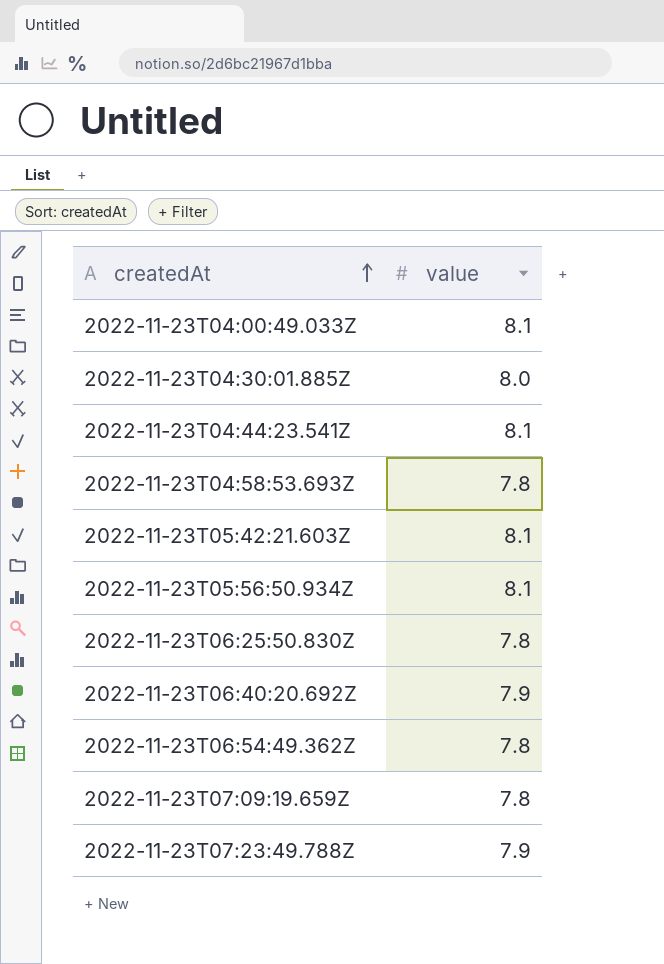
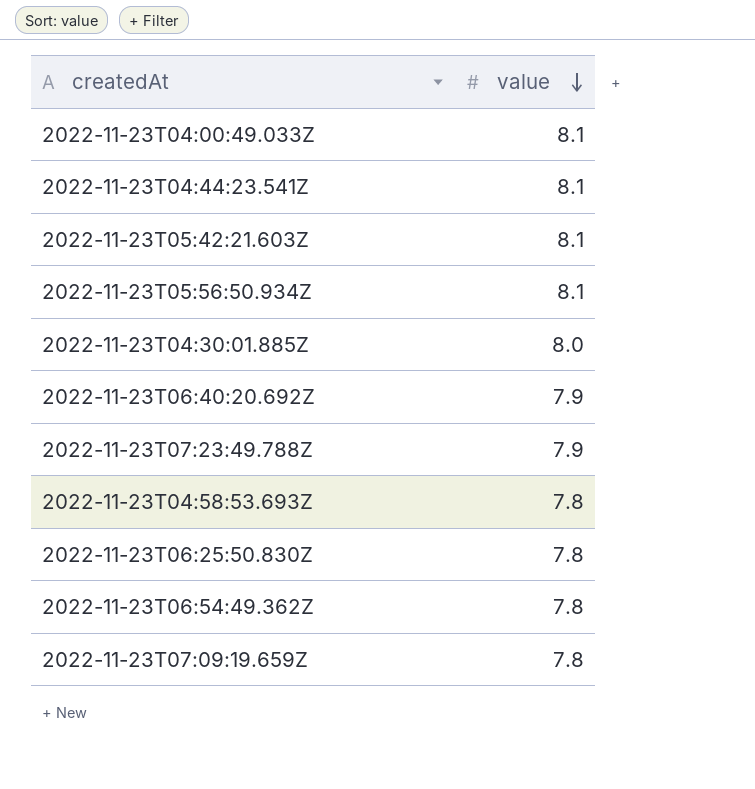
row order: createdAt ascending -> value descending

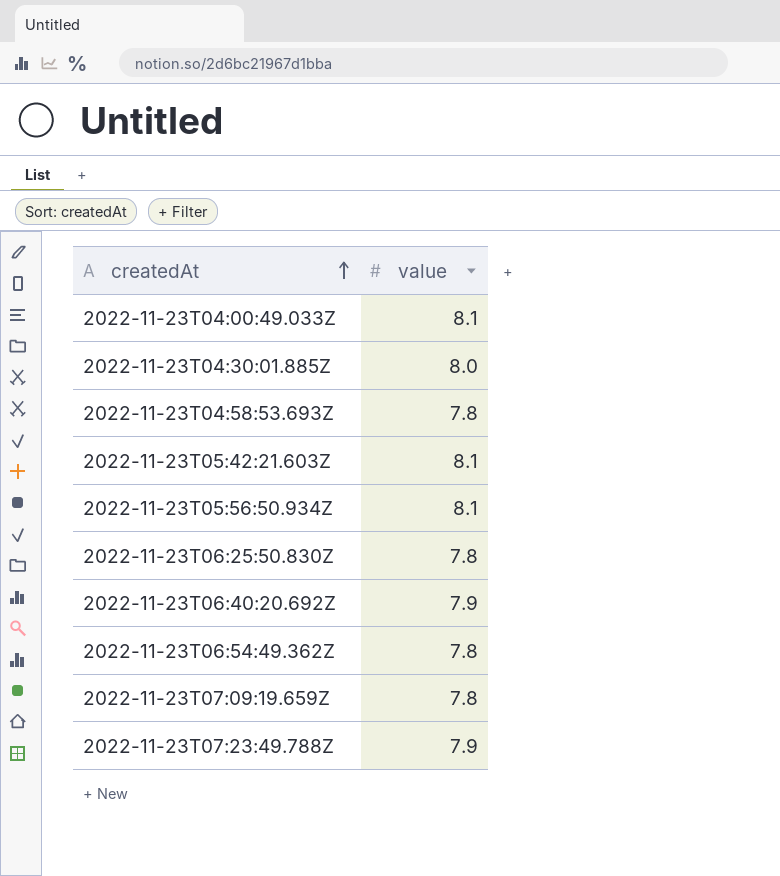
row order: value descending -> createdAt ascending
row 2022-11-23T04:44:23.541Z: 8.1 -> none

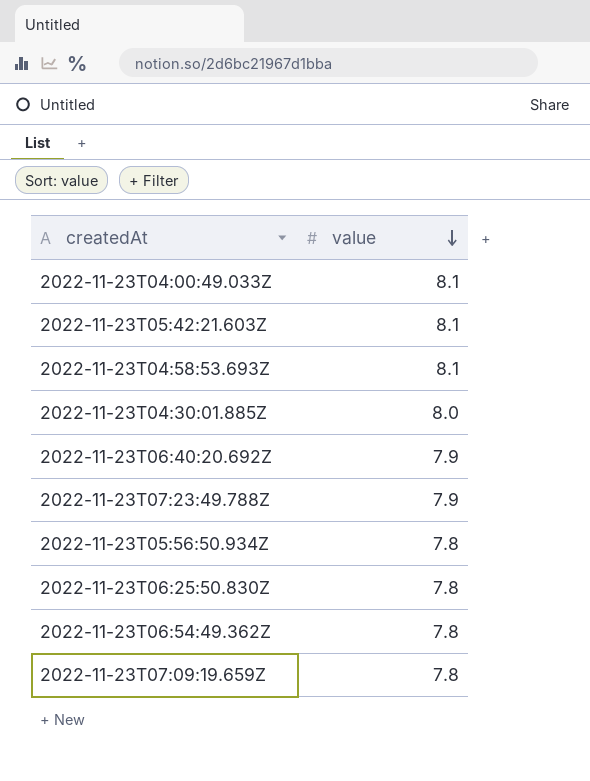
row order: createdAt ascending -> value descending
2022-11-23T04:58:53.693Z | value: 7.8 -> 8.1
2022-11-23T05:56:50.934Z | value: 8.1 -> 7.8

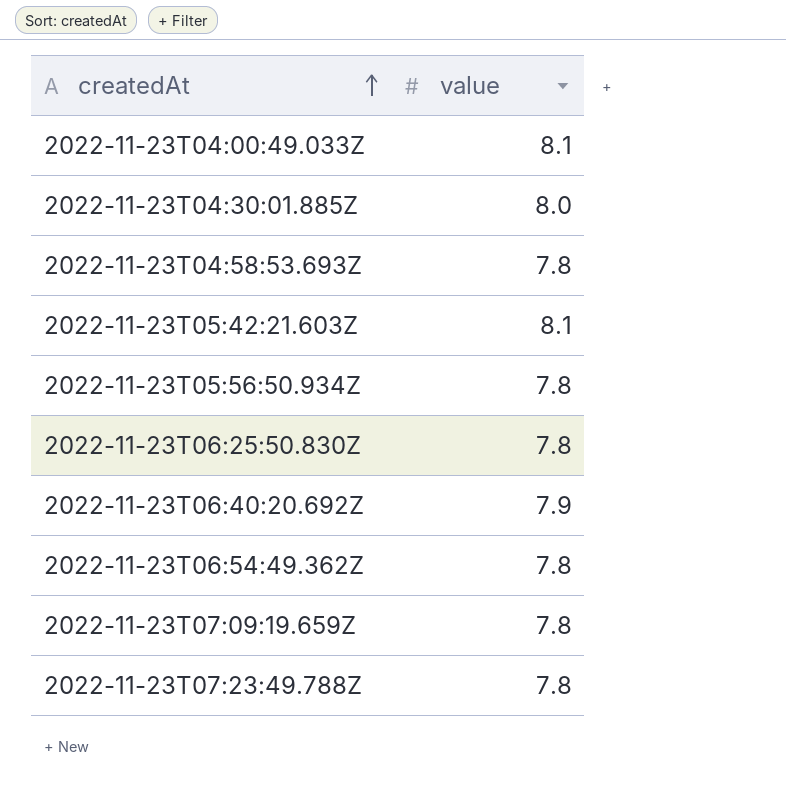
row order: value descending -> createdAt ascending
2022-11-23T04:58:53.693Z | value: 8.1 -> 7.8
2022-11-23T07:23:49.788Z | value: 7.9 -> 7.8

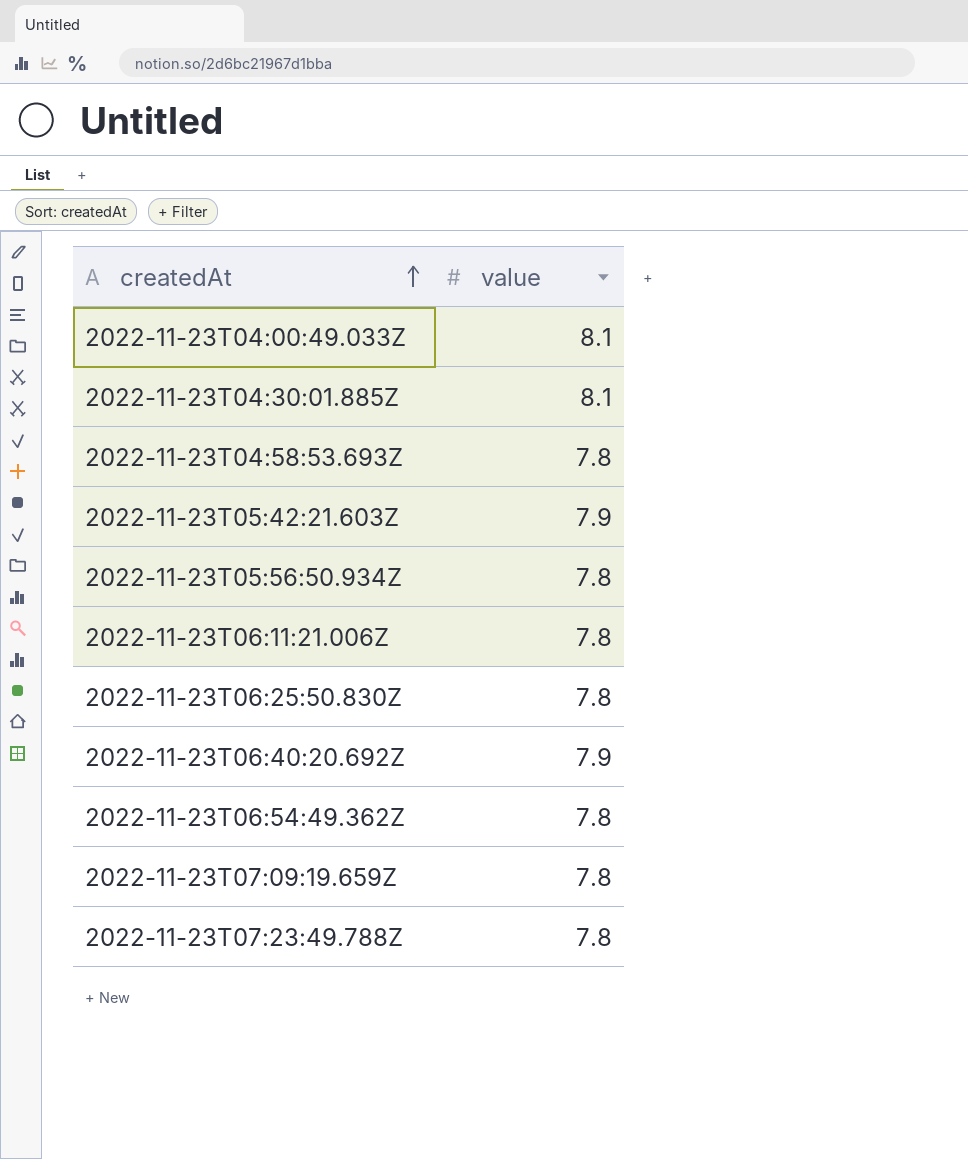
2022-11-23T04:30:01.885Z | value: 8.0 -> 8.1
2022-11-23T05:42:21.603Z | value: 8.1 -> 7.9
row 2022-11-23T06:11:21.006Z: none -> 7.8

